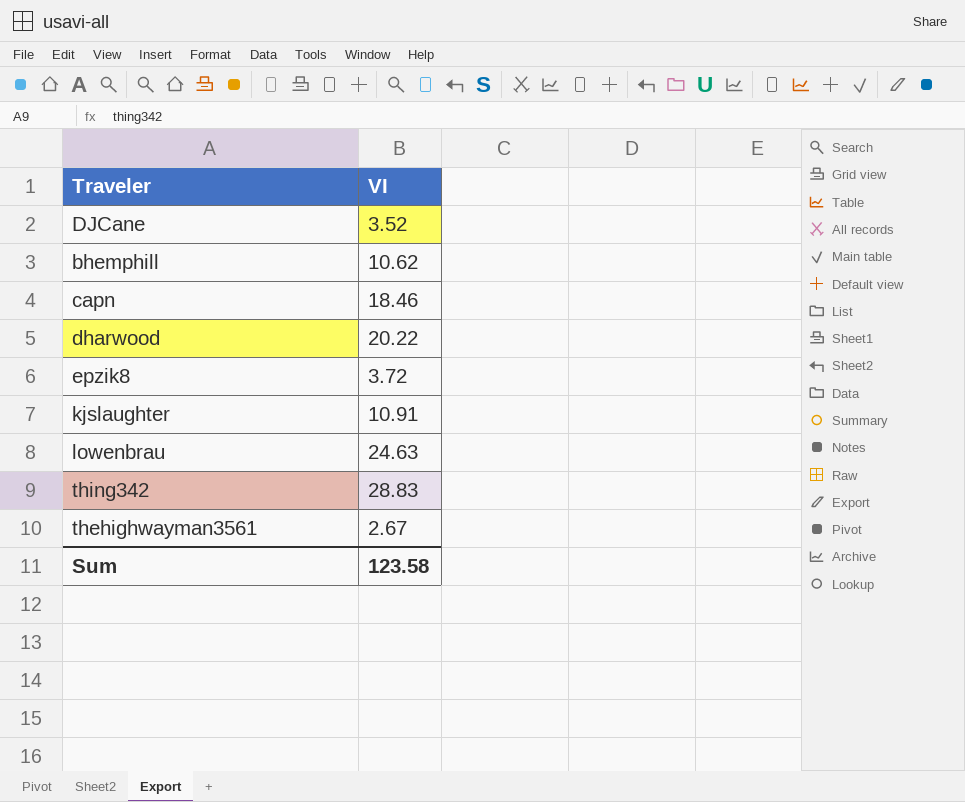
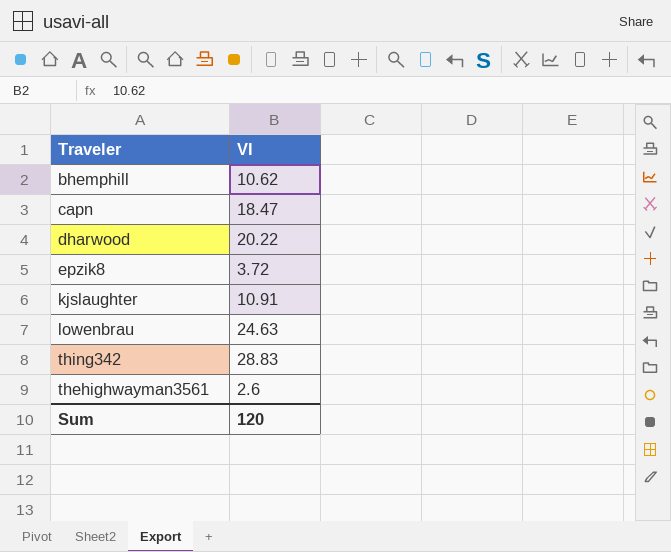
row DJCane: 3.52 -> none
capn | VI: 18.46 -> 18.47
thehighwayman3561 | VI: 2.67 -> 2.6
Sum | VI: 123.58 -> 120

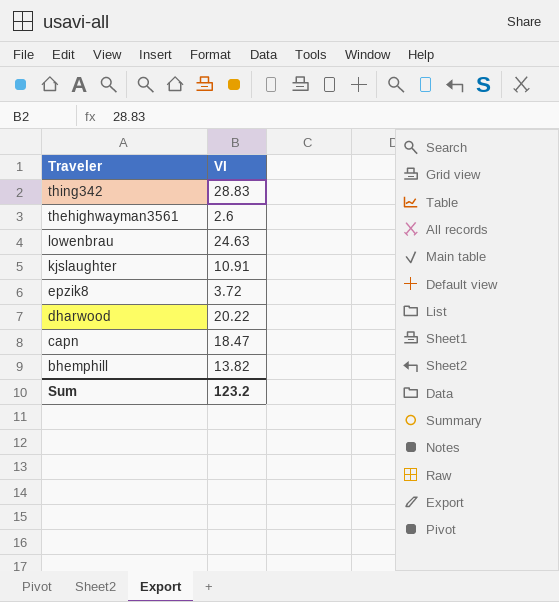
row order: none -> Traveler descending
bhemphill | VI: 10.62 -> 13.82
Sum | VI: 120 -> 123.2

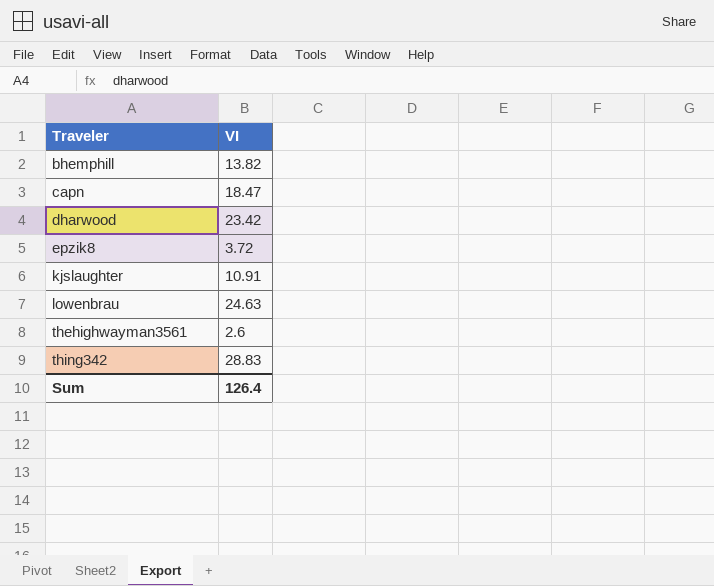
row order: Traveler descending -> Traveler ascending
dharwood | VI: 20.22 -> 23.42
Sum | VI: 123.2 -> 126.4

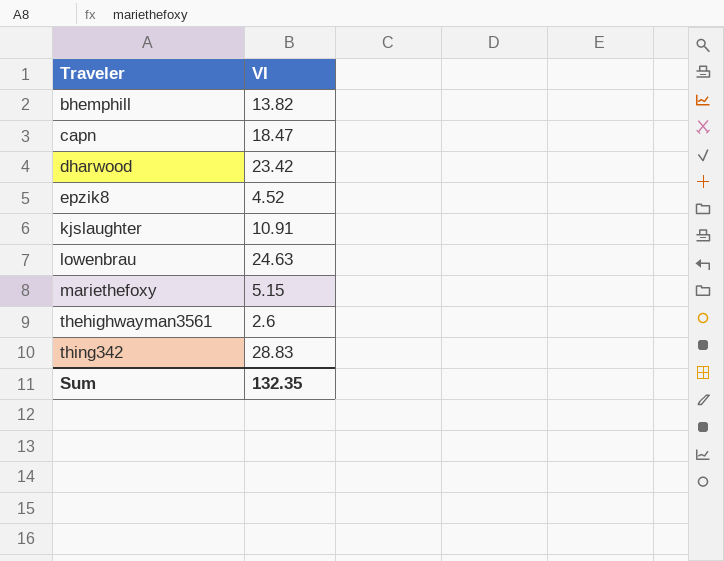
epzik8 | VI: 3.72 -> 4.52
row mariethefoxy: none -> 5.15
Sum | VI: 126.4 -> 132.35

